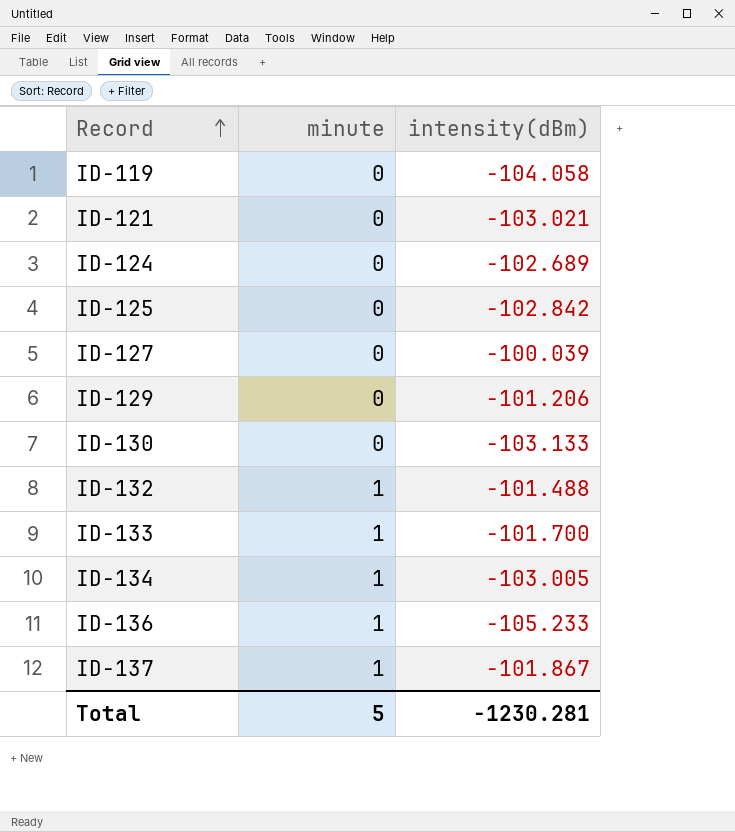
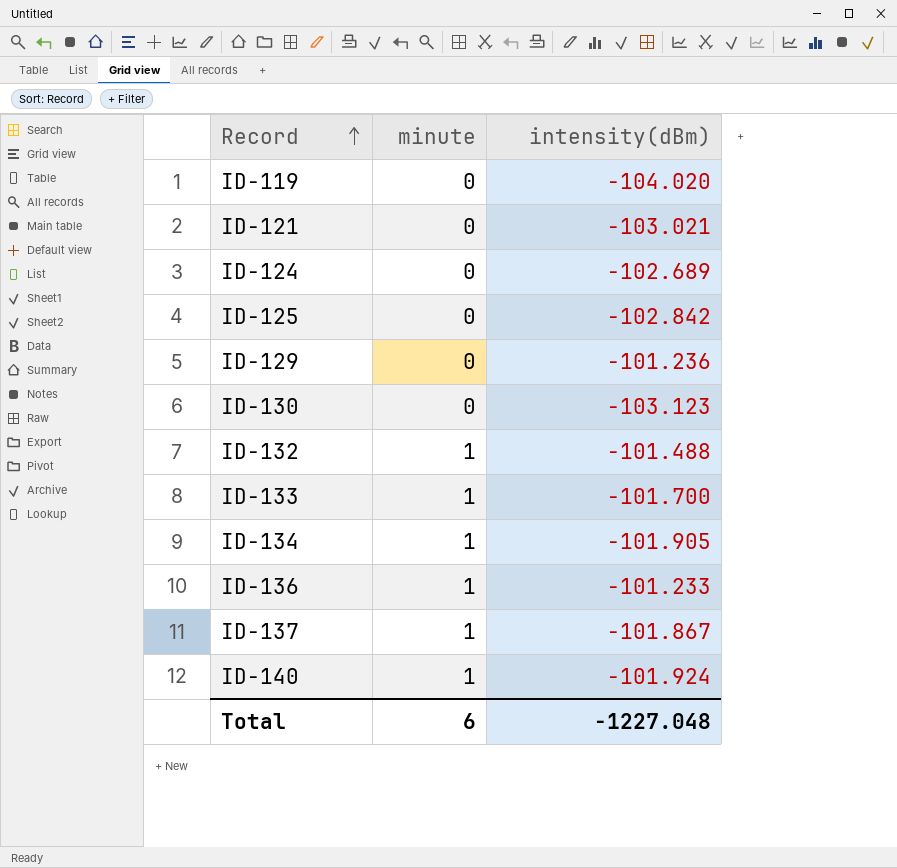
row ID-127: 0 | -100.039 -> none
ID-119 | intensity(dBm): -104.058 -> -104.020
ID-129 | intensity(dBm): -101.206 -> -101.236
ID-130 | intensity(dBm): -103.133 -> -103.123
ID-134 | intensity(dBm): -103.005 -> -101.905
ID-136 | intensity(dBm): -105.233 -> -101.233
row ID-140: none -> 1 | -101.924
Total | minute: 5 -> 6
Total | intensity(dBm): -1230.281 -> -1227.048

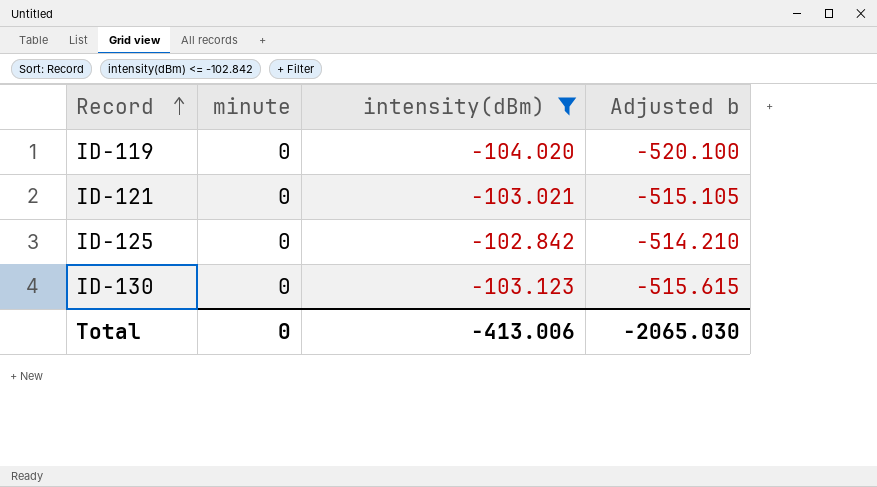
filter: none -> intensity(dBm) <= -102.842
column Adjusted b | formula: none -> [intensity(dBm)] * 5
Total | minute: 6 -> 0
Total | intensity(dBm): -1227.048 -> -413.006

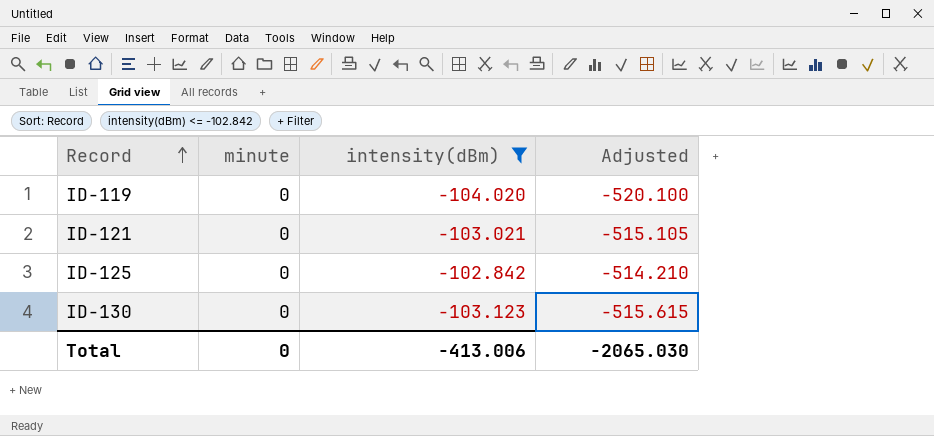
column name: Adjusted b -> Adjusted

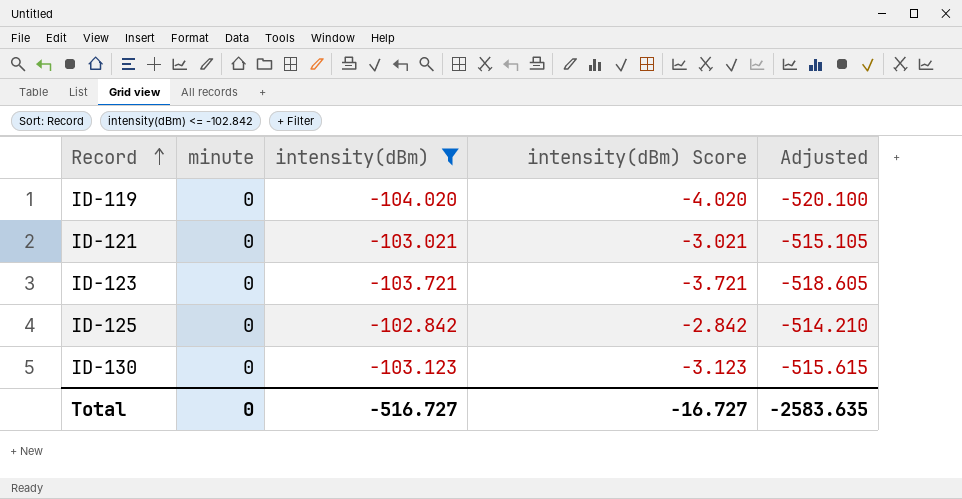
column intensity(dBm) Score | formula: none -> [intensity(dBm)] + 100
row ID-123: none -> 0 | -103.721 | -3.721 | -518.605
Total | intensity(dBm): -413.006 -> -516.727
Total | Adjusted: -2065.030 -> -2583.635

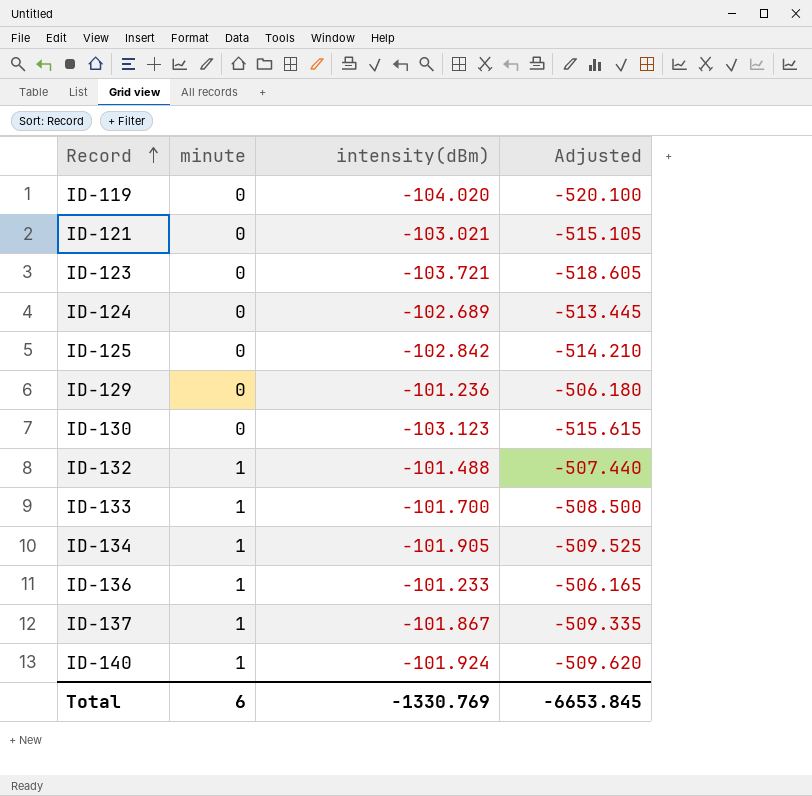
filter: intensity(dBm) <= -102.842 -> none
column intensity(dBm) Score | formula: [intensity(dBm)] + 100 -> none
Total | minute: 0 -> 6
Total | intensity(dBm): -516.727 -> -1330.769
Total | Adjusted: -2583.635 -> -6653.845

